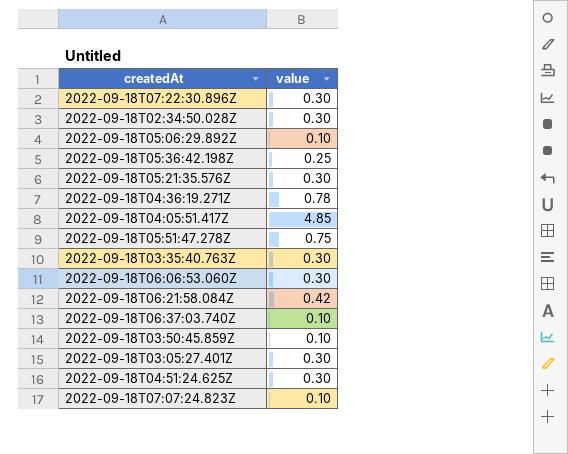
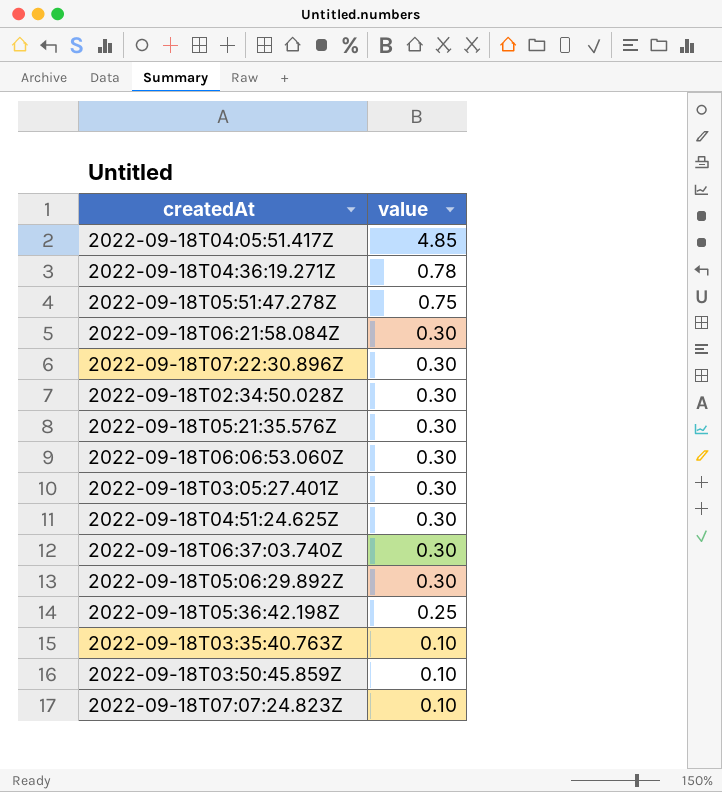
row order: none -> value descending
2022-09-18T06:21:58.084Z | value: 0.42 -> 0.30
2022-09-18T06:37:03.740Z | value: 0.10 -> 0.30
2022-09-18T05:06:29.892Z | value: 0.10 -> 0.30
2022-09-18T03:35:40.763Z | value: 0.30 -> 0.10

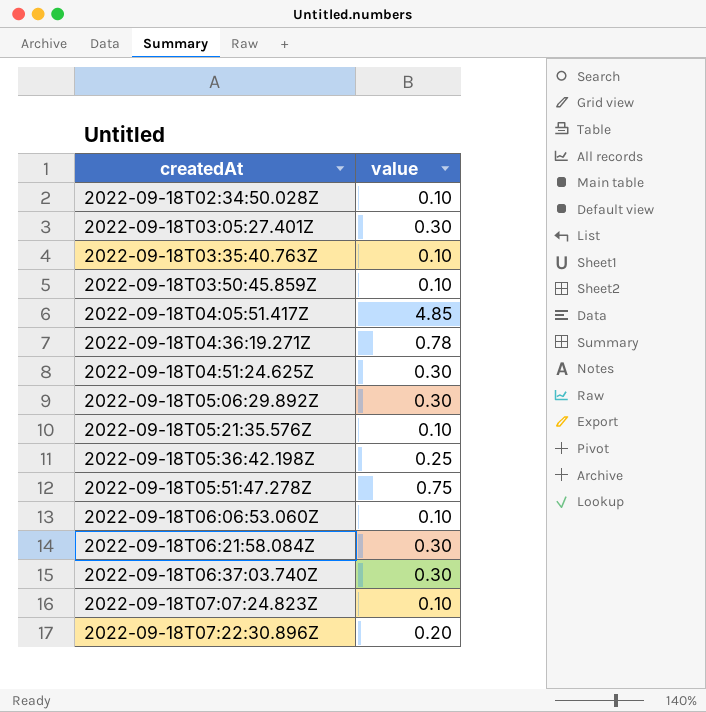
row order: value descending -> createdAt ascending
2022-09-18T02:34:50.028Z | value: 0.30 -> 0.10
2022-09-18T05:21:35.576Z | value: 0.30 -> 0.10
2022-09-18T06:06:53.060Z | value: 0.30 -> 0.10
2022-09-18T07:22:30.896Z | value: 0.30 -> 0.20

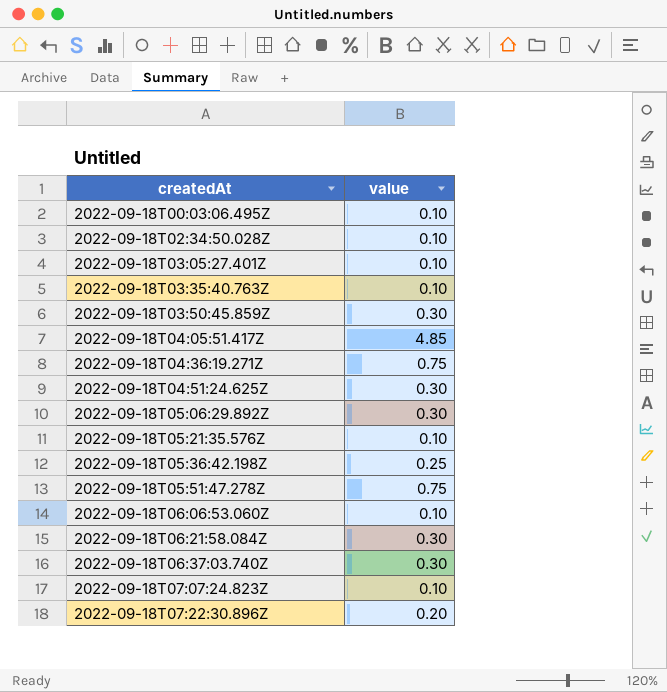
row 2022-09-18T00:03:06.495Z: none -> 0.10
2022-09-18T03:05:27.401Z | value: 0.30 -> 0.10
2022-09-18T03:50:45.859Z | value: 0.10 -> 0.30
2022-09-18T04:36:19.271Z | value: 0.78 -> 0.75

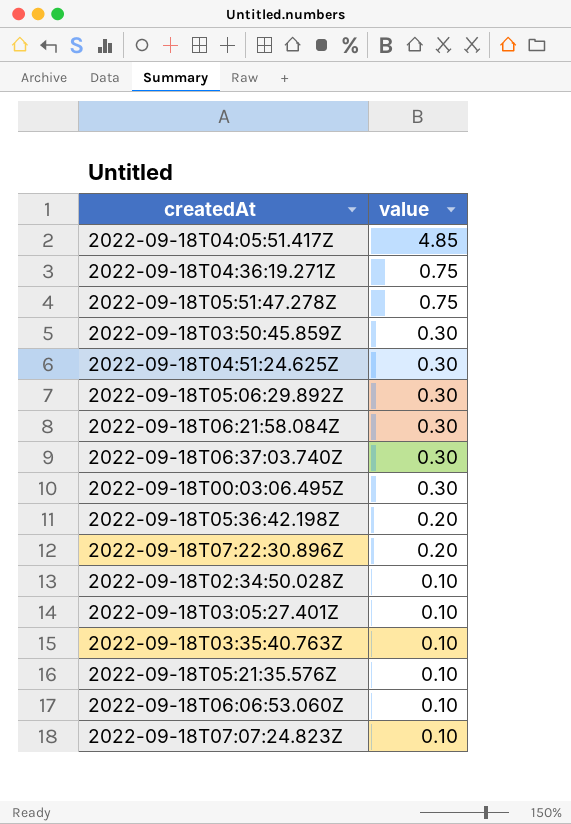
row order: createdAt ascending -> value descending
2022-09-18T00:03:06.495Z | value: 0.10 -> 0.30
2022-09-18T05:36:42.198Z | value: 0.25 -> 0.20

